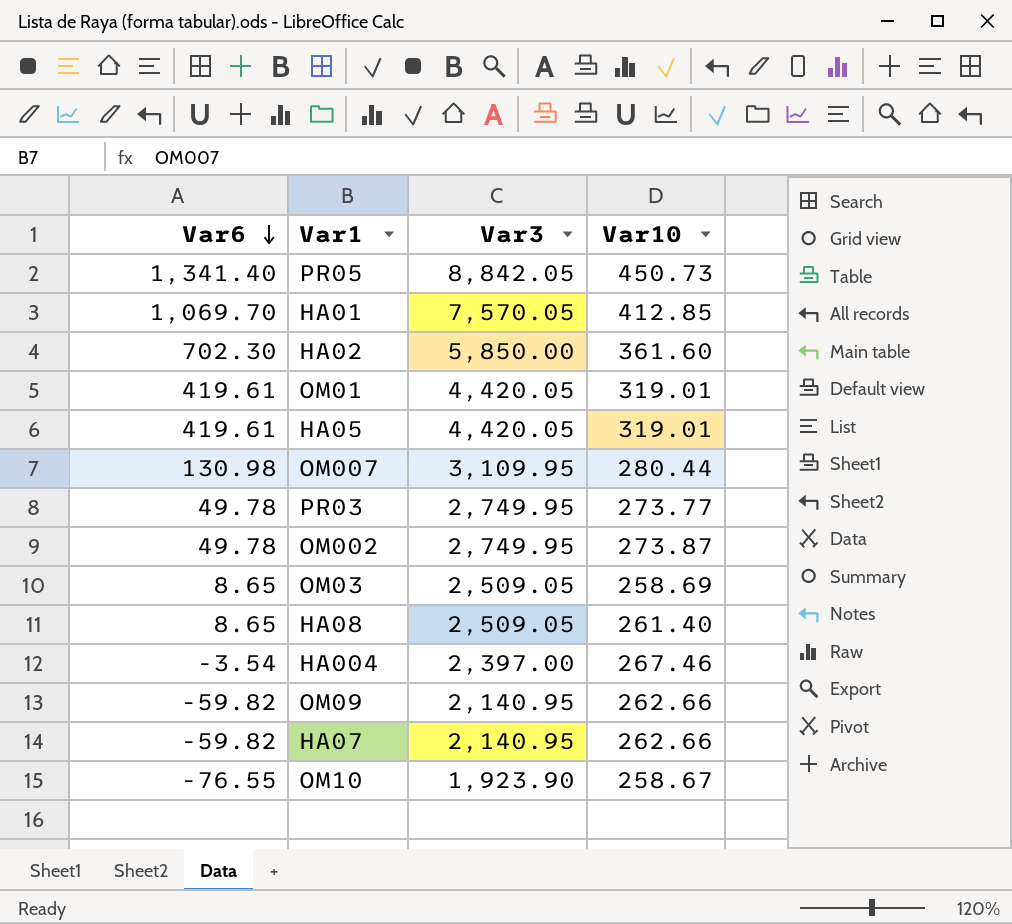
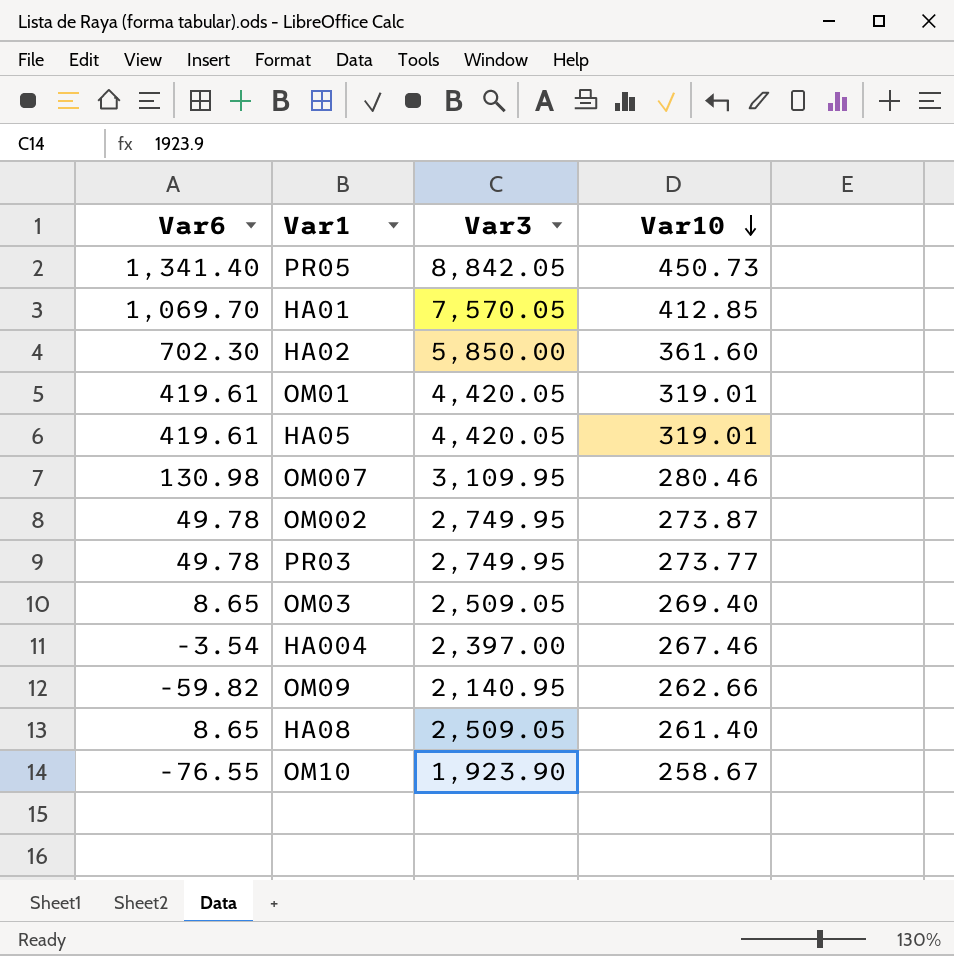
row order: Var6 descending -> Var10 descending
row HA07: -59.82 | 2,140.95 | 262.66 -> none
OM007 | Var10: 280.44 -> 280.46
OM03 | Var10: 258.69 -> 269.40

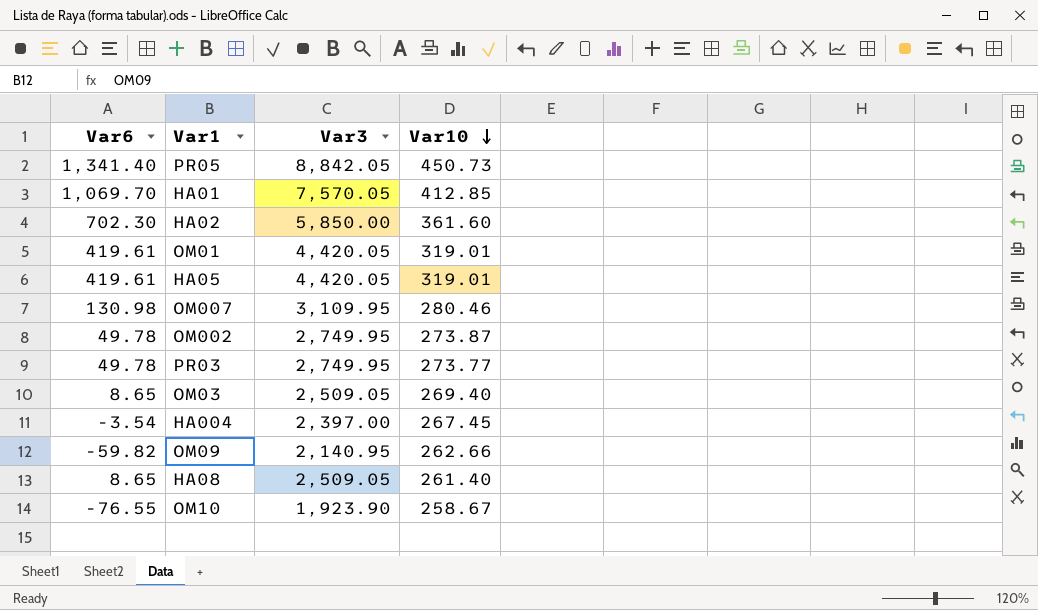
HA004 | Var10: 267.46 -> 267.45

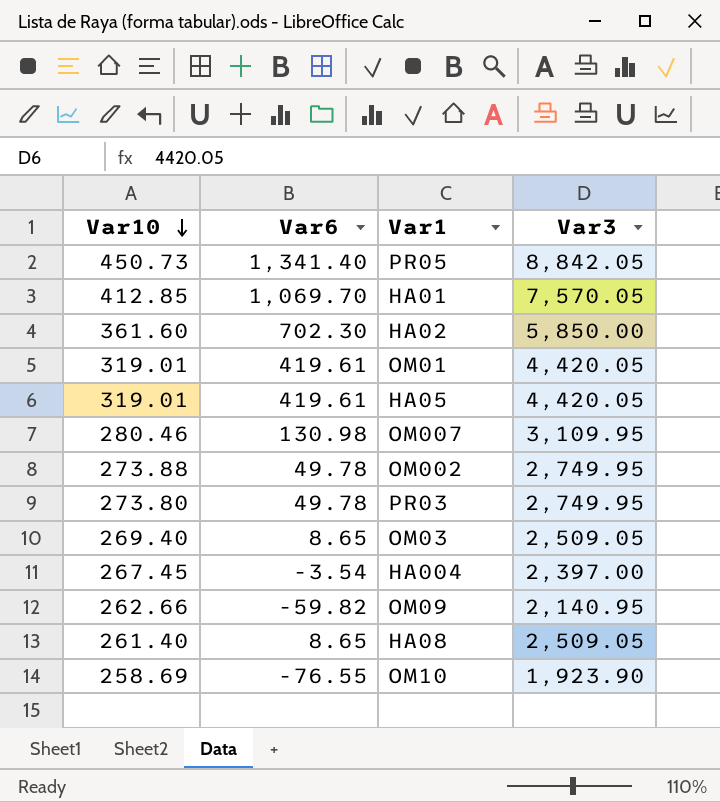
column Var10 | position: 4 -> 1
OM002 | Var10: 273.87 -> 273.88
PR03 | Var10: 273.77 -> 273.80
OM10 | Var10: 258.67 -> 258.69

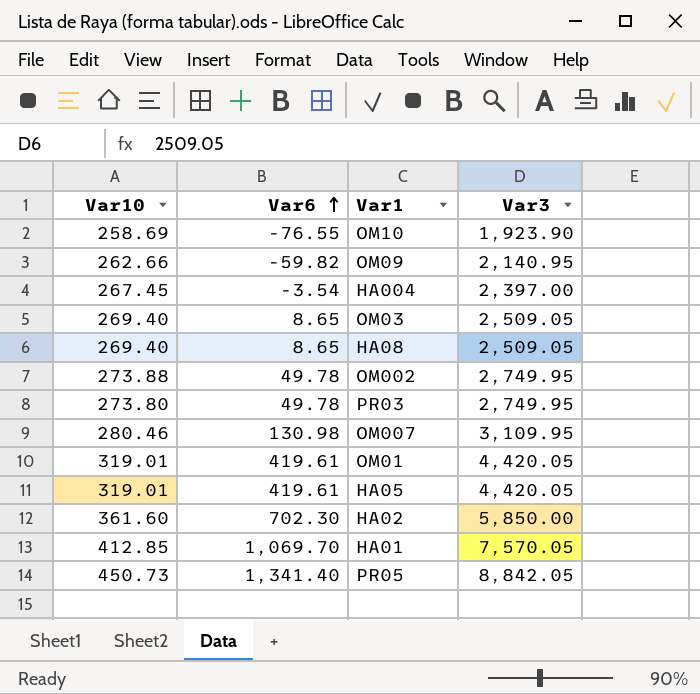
row order: Var10 descending -> Var6 ascending
HA08 | Var10: 261.40 -> 269.40

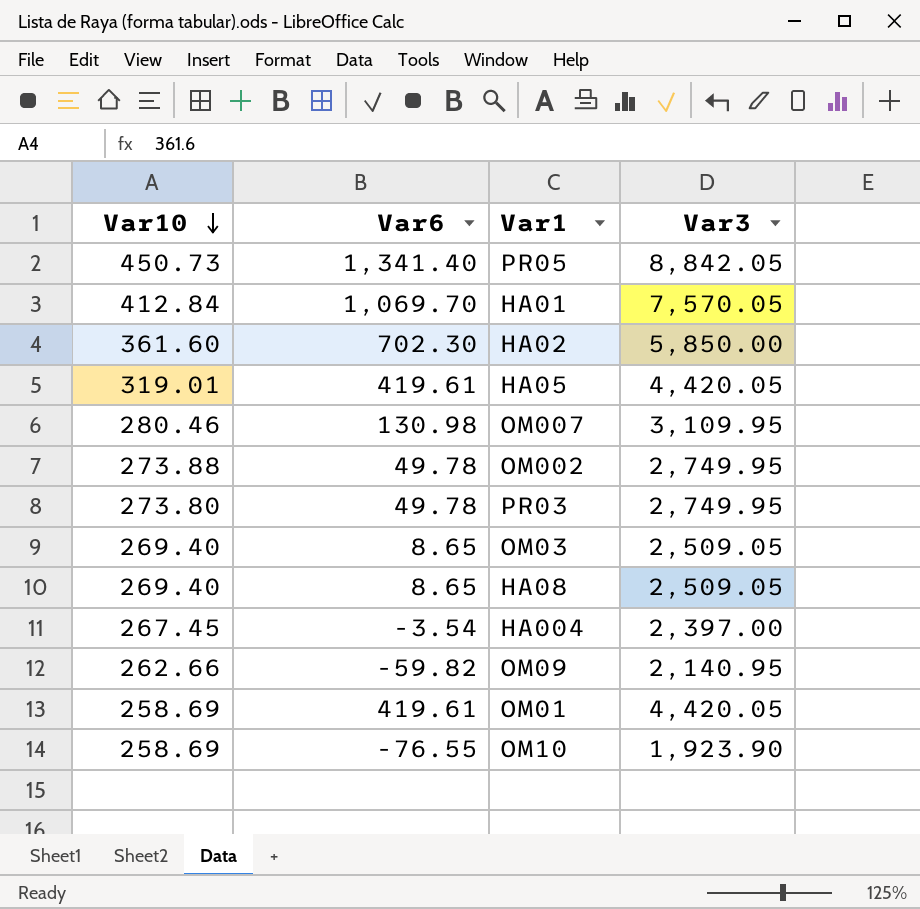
row order: Var6 ascending -> Var10 descending
HA01 | Var10: 412.85 -> 412.84
OM01 | Var10: 319.01 -> 258.69

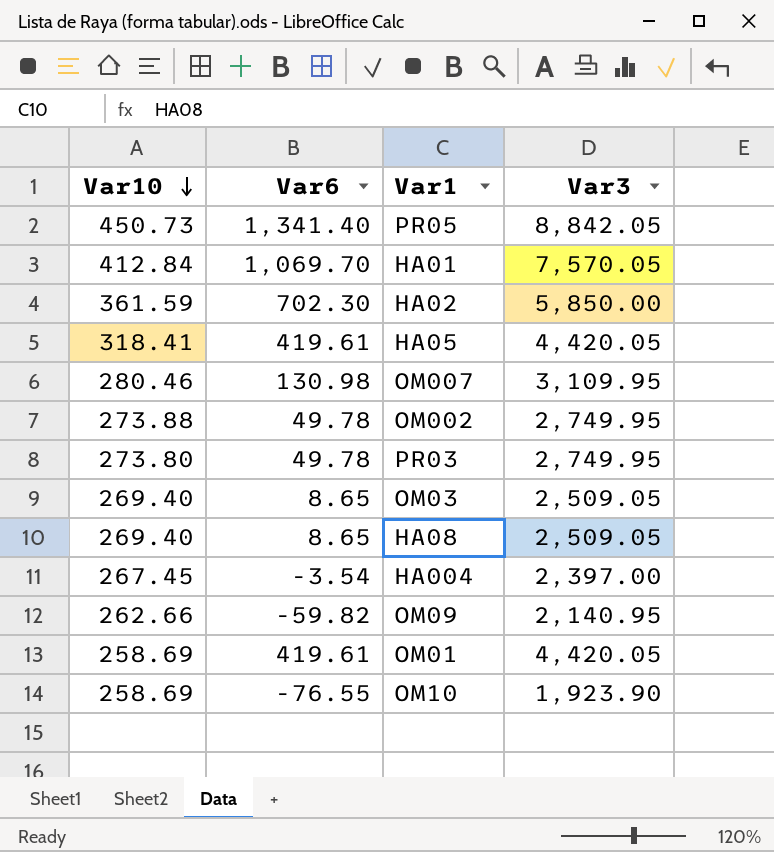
HA02 | Var10: 361.60 -> 361.59
HA05 | Var10: 319.01 -> 318.41

